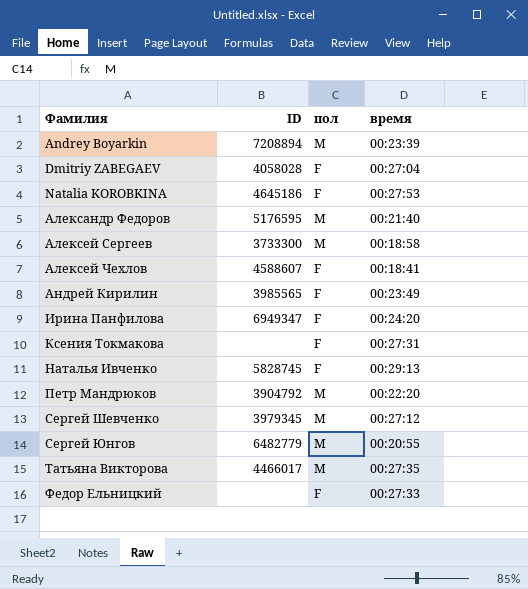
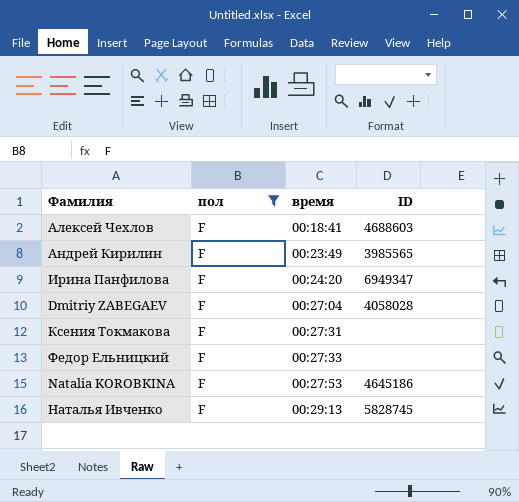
filter: none -> пол = F
row order: Фамилия ascending -> время ascending
column ID | position: 2 -> 4
Алексей Чехлов | ID: 4588607 -> 4688603

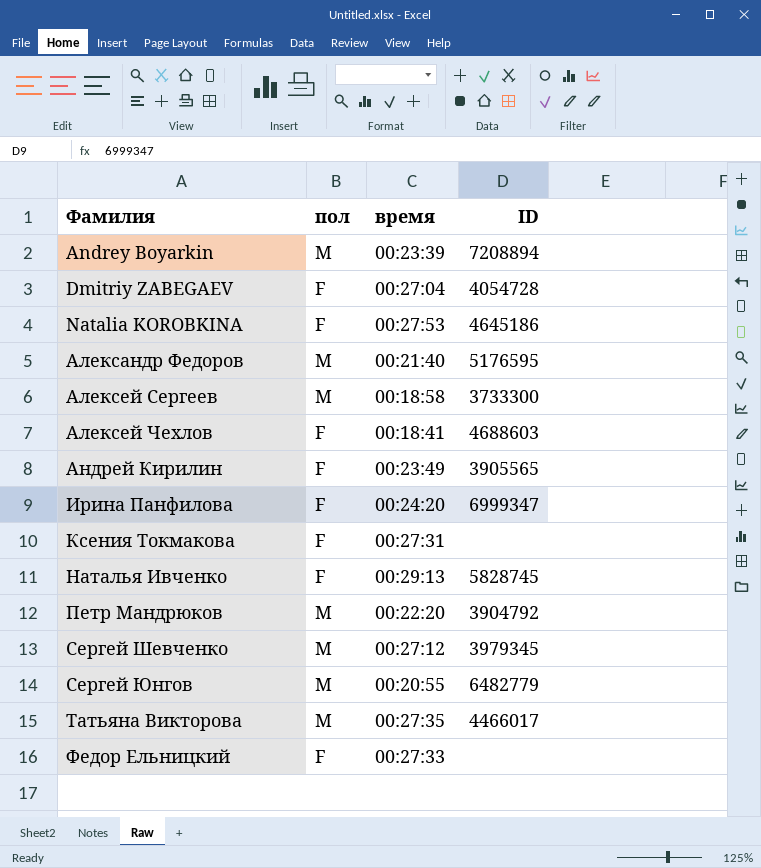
filter: пол = F -> none
row order: время ascending -> Фамилия ascending
Dmitriy ZABEGAEV | ID: 4058028 -> 4054728
Андрей Кирилин | ID: 3985565 -> 3905565
Ирина Панфилова | ID: 6949347 -> 6999347

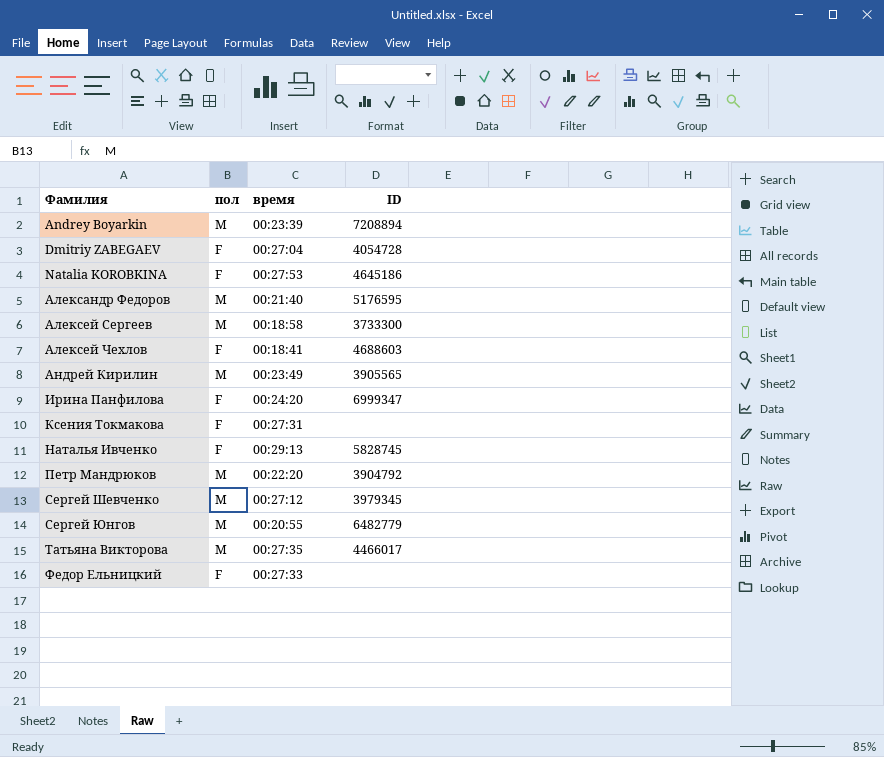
Андрей Кирилин | пол: F -> M

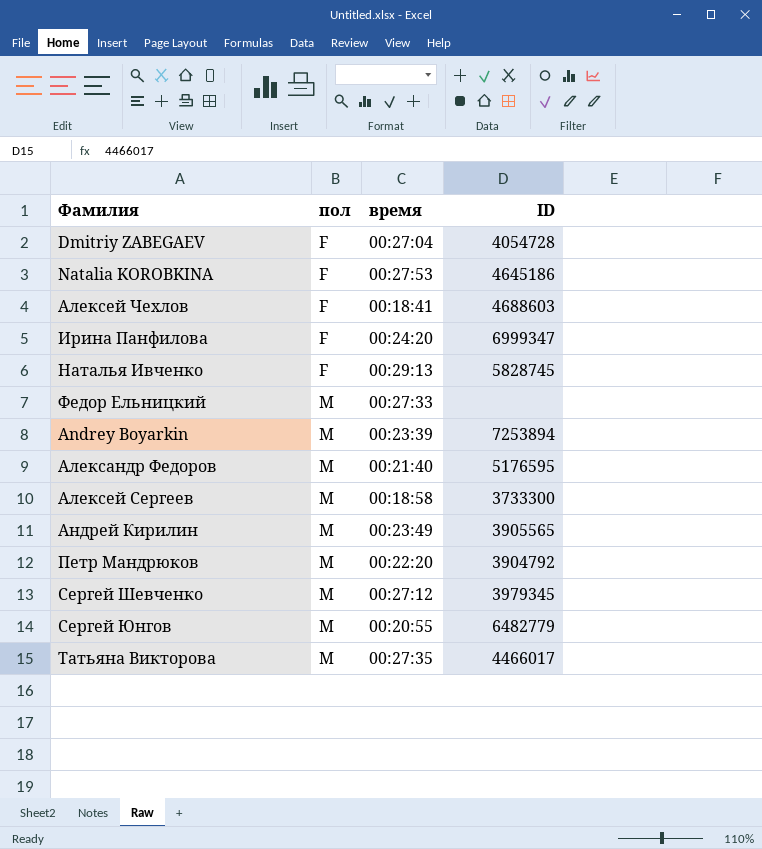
row order: Фамилия ascending -> пол ascending
row Ксения Токмакова: F | 00:27:31 | none -> none
Федор Ельницкий | пол: F -> M
Andrey Boyarkin | ID: 7208894 -> 7253894

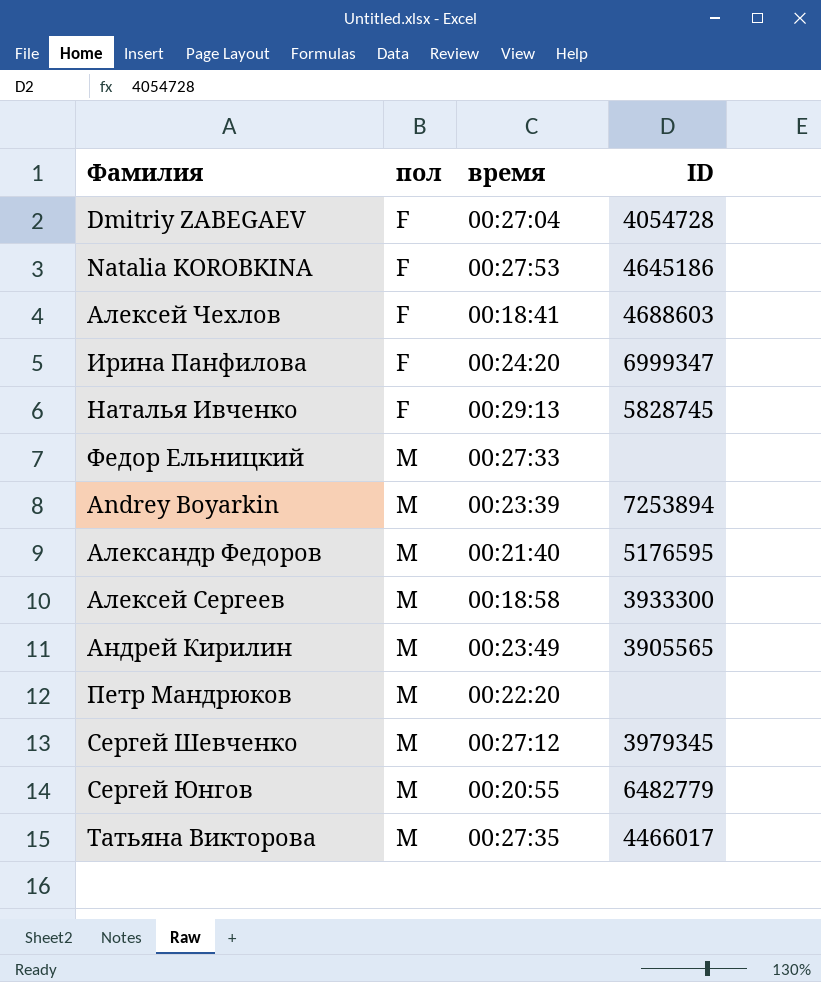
Алексей Сергеев | ID: 3733300 -> 3933300
Петр Мандрюков | ID: 3904792 -> none

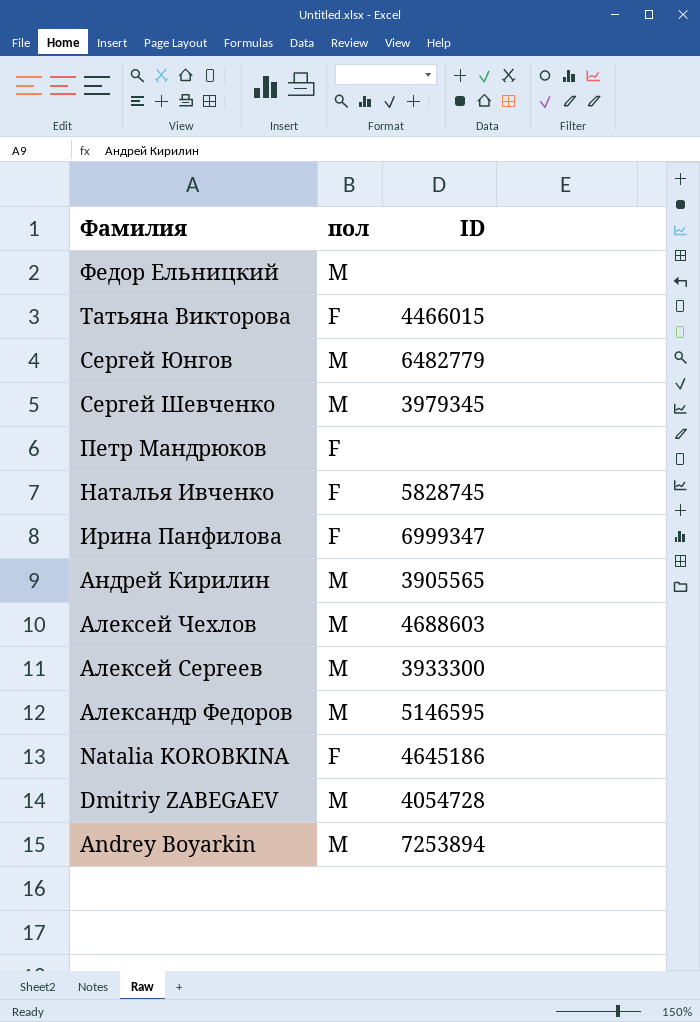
row order: пол ascending -> Фамилия descending
column время | position: 3 -> none
Татьяна Викторова | пол: M -> F
Татьяна Викторова | ID: 4466017 -> 4466015
Петр Мандрюков | пол: M -> F
Алексей Чехлов | пол: F -> M
Александр Федоров | ID: 5176595 -> 5146595
Dmitriy ZABEGAEV | пол: F -> M

